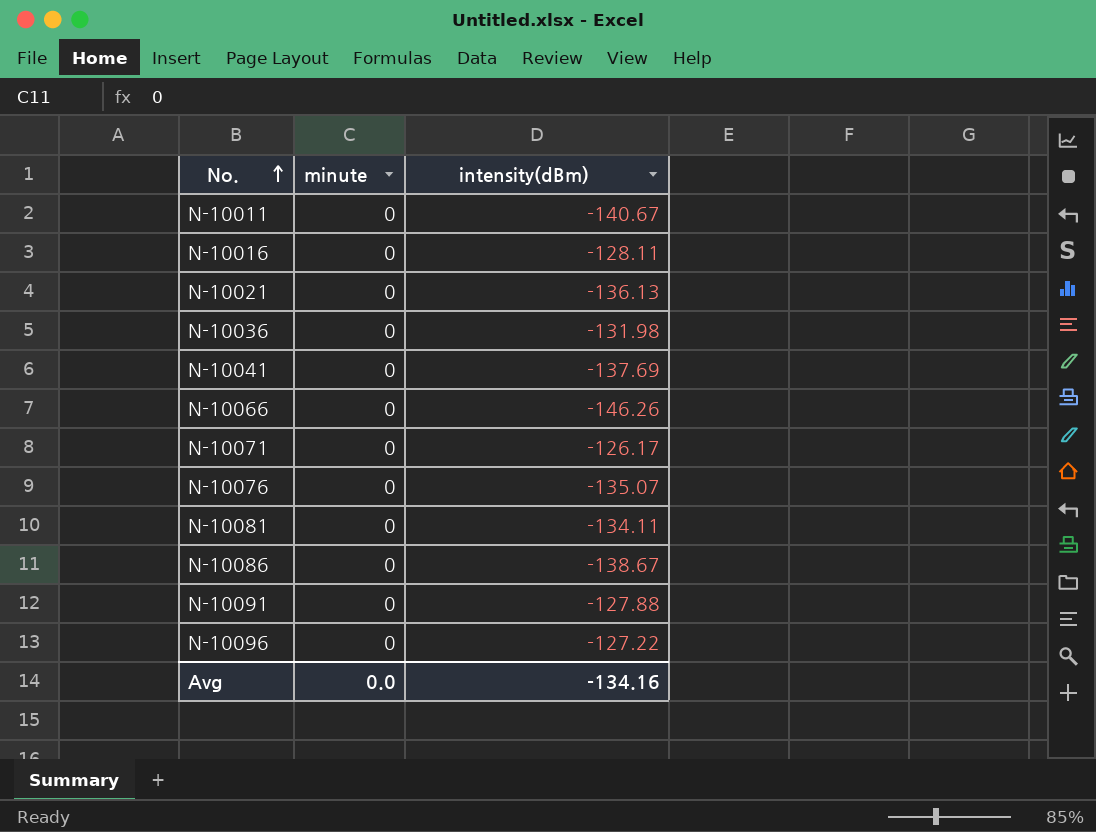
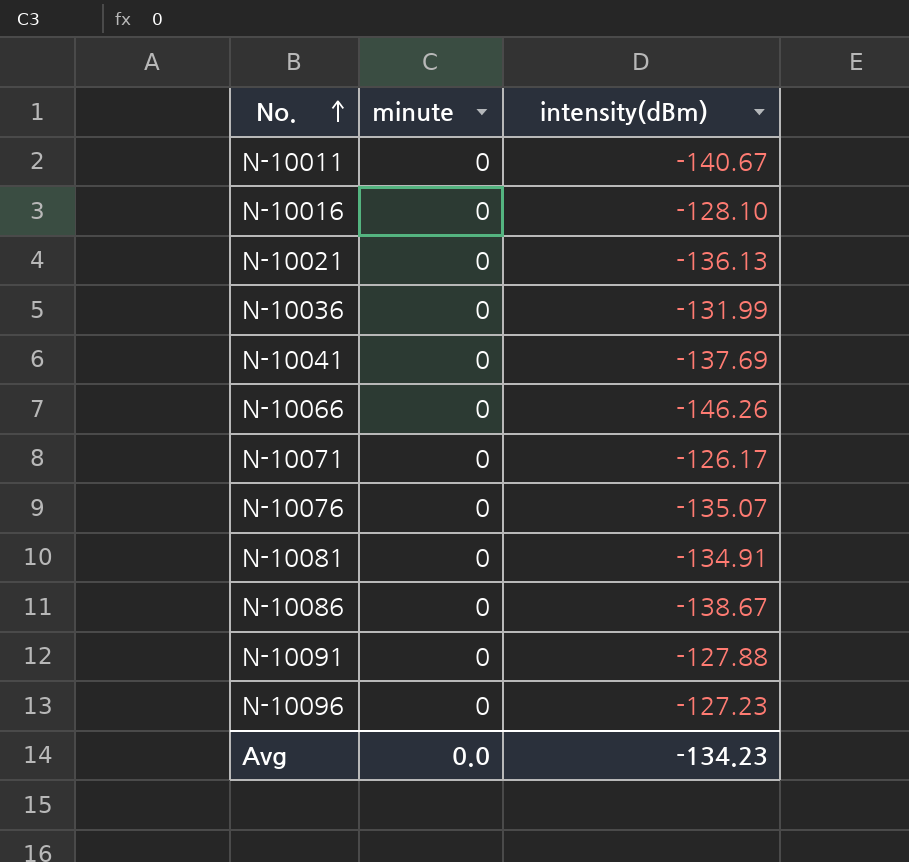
N-10016 | intensity(dBm): -128.11 -> -128.10
N-10036 | intensity(dBm): -131.98 -> -131.99
N-10081 | intensity(dBm): -134.11 -> -134.91
N-10096 | intensity(dBm): -127.22 -> -127.23
Avg | intensity(dBm): -134.16 -> -134.23

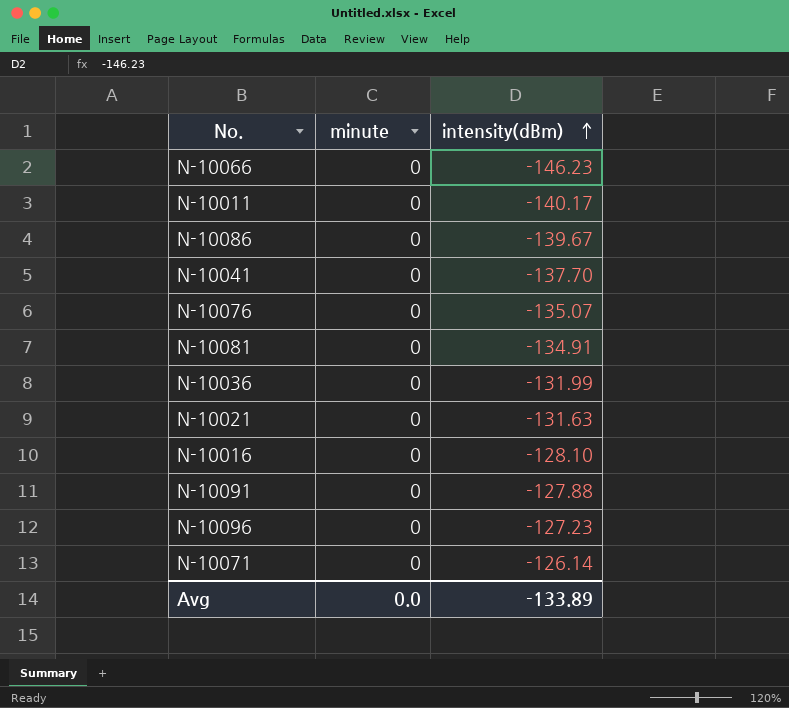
row order: No. ascending -> intensity(dBm) ascending
N-10066 | intensity(dBm): -146.26 -> -146.23
N-10011 | intensity(dBm): -140.67 -> -140.17
N-10086 | intensity(dBm): -138.67 -> -139.67
N-10041 | intensity(dBm): -137.69 -> -137.70
N-10021 | intensity(dBm): -136.13 -> -131.63
N-10071 | intensity(dBm): -126.17 -> -126.14
Avg | intensity(dBm): -134.23 -> -133.89

